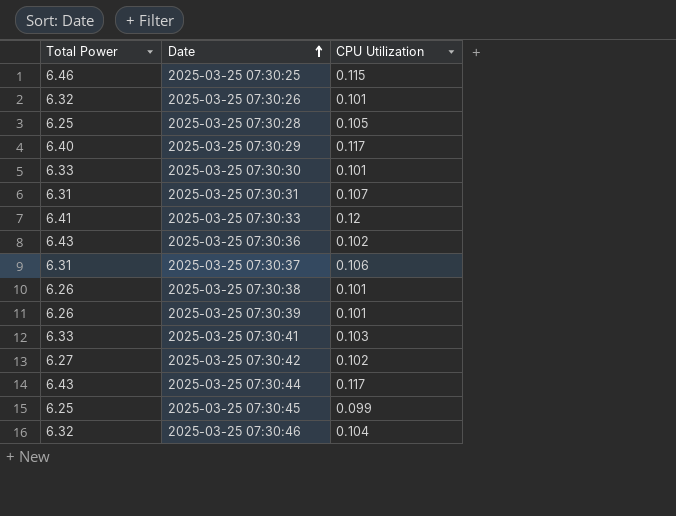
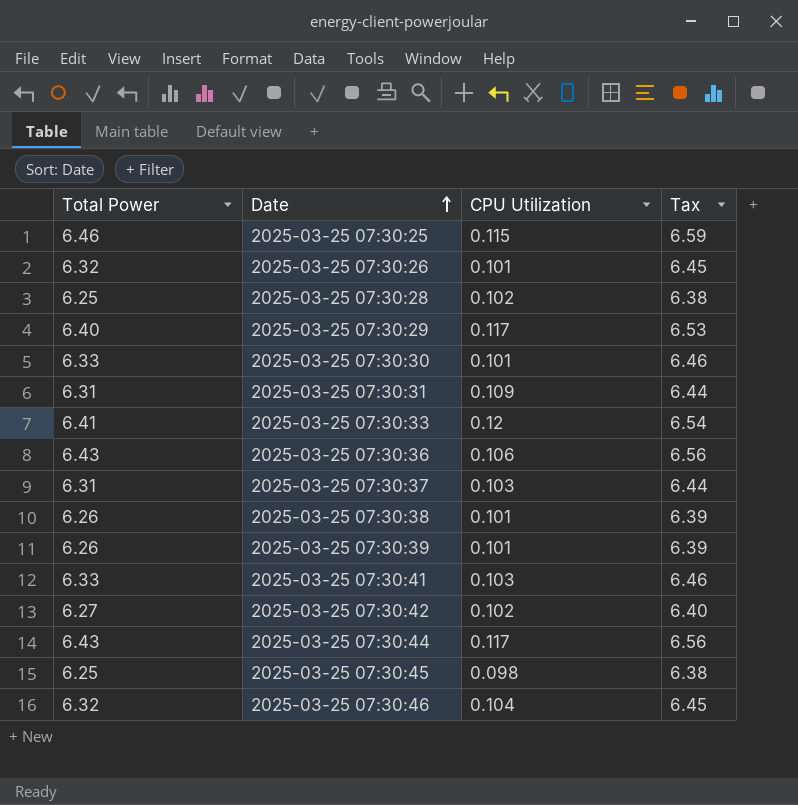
column Tax | formula: none -> [Total Power] * 1.02
2025-03-25 07:30:28 | CPU Utilization: 0.105 -> 0.102
2025-03-25 07:30:31 | CPU Utilization: 0.107 -> 0.109
2025-03-25 07:30:36 | CPU Utilization: 0.102 -> 0.106
2025-03-25 07:30:37 | CPU Utilization: 0.106 -> 0.103
2025-03-25 07:30:45 | CPU Utilization: 0.099 -> 0.098

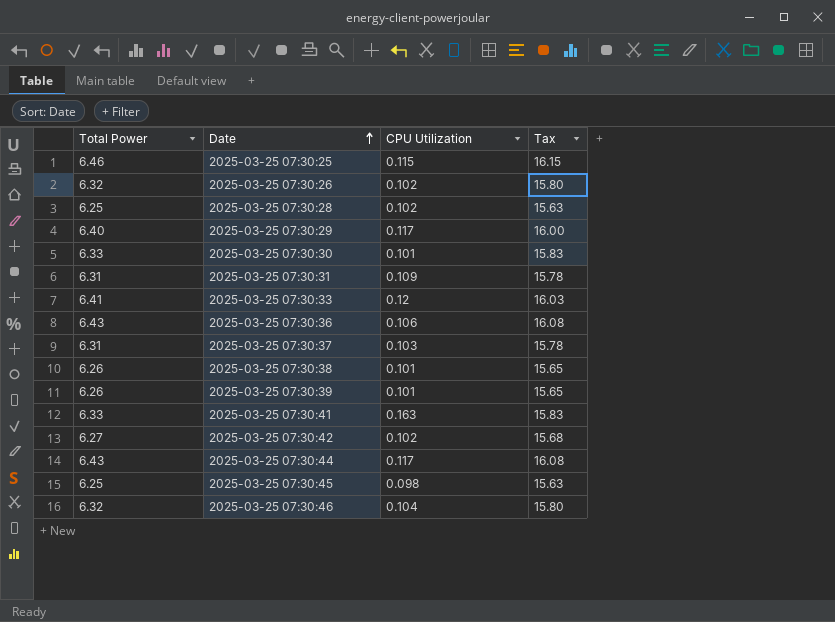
column Tax | formula: [Total Power] * 1.02 -> [Total Power] * 2.5
2025-03-25 07:30:26 | CPU Utilization: 0.101 -> 0.102
2025-03-25 07:30:41 | CPU Utilization: 0.103 -> 0.163

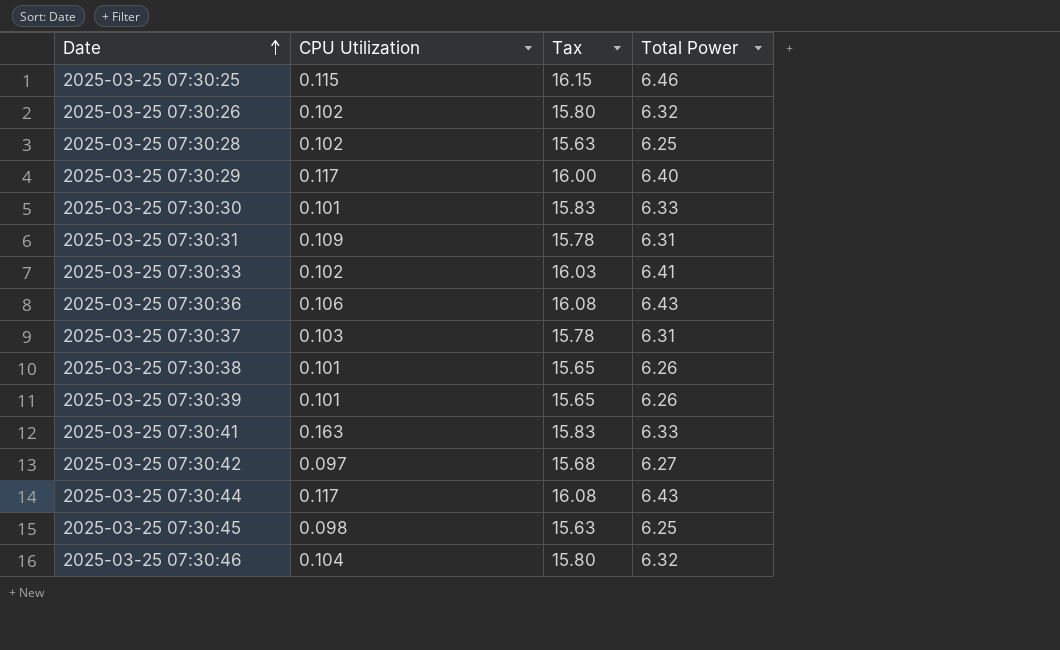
column Total Power | position: 1 -> 4
2025-03-25 07:30:33 | CPU Utilization: 0.12 -> 0.102
2025-03-25 07:30:42 | CPU Utilization: 0.102 -> 0.097

